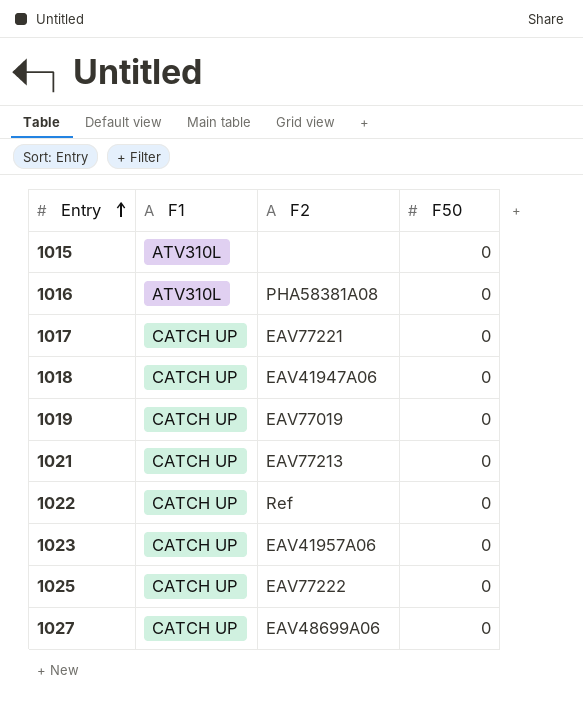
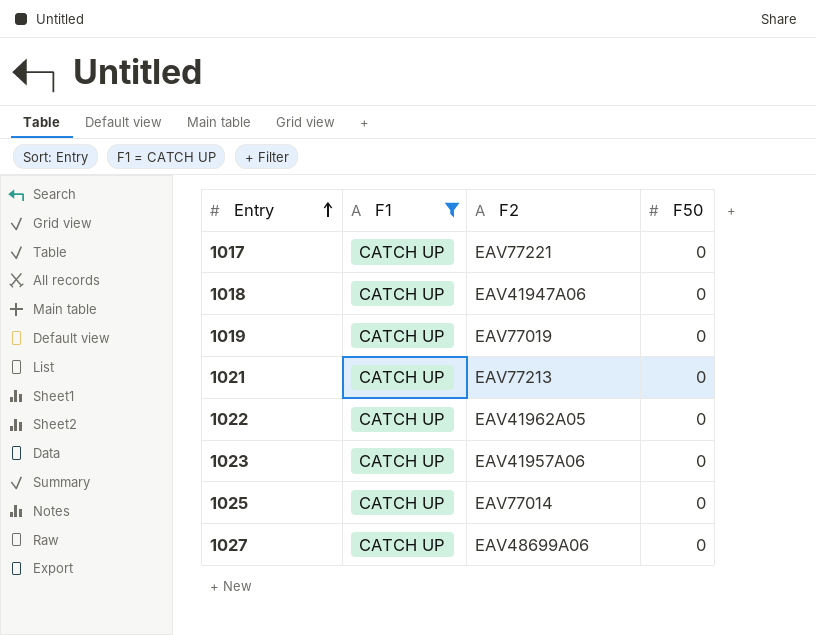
filter: none -> F1 = CATCH UP
1022 | F2: Ref -> EAV41962A05
1025 | F2: EAV77222 -> EAV77014

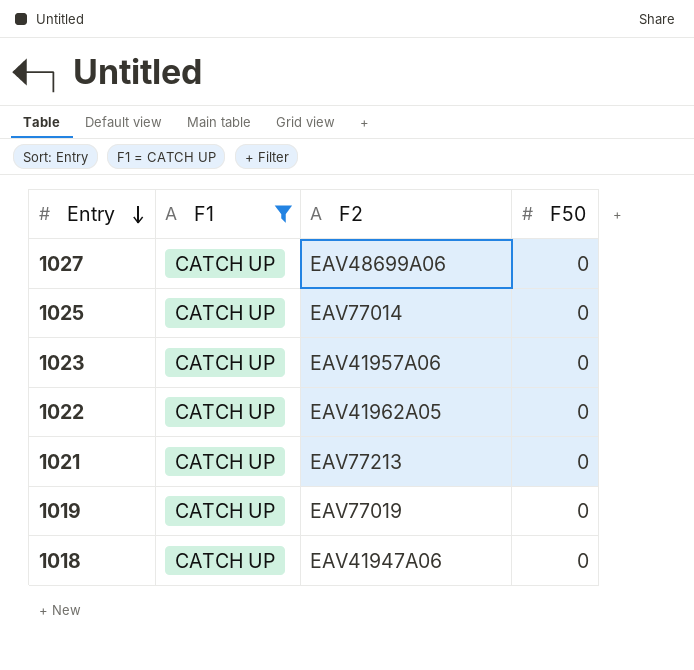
row order: Entry ascending -> Entry descending
row 1017: CATCH UP | EAV77221 | 0 -> none

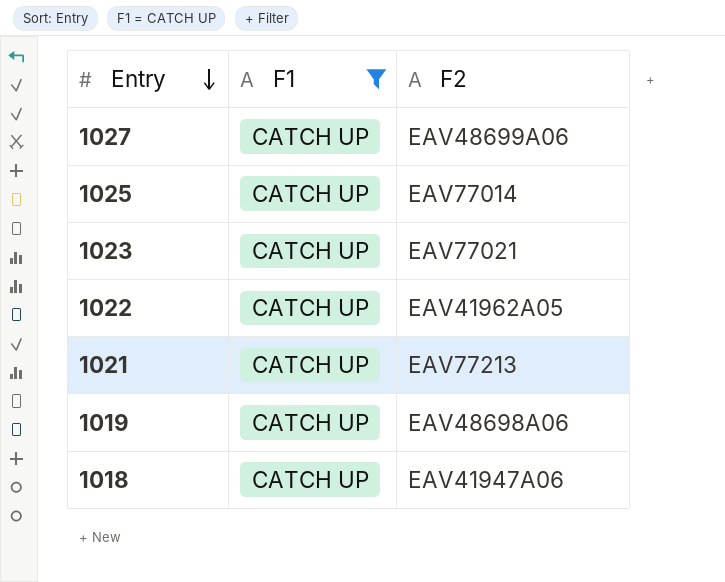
column F50 | position: 4 -> none
1023 | F2: EAV41957A06 -> EAV77021
1019 | F2: EAV77019 -> EAV48698A06

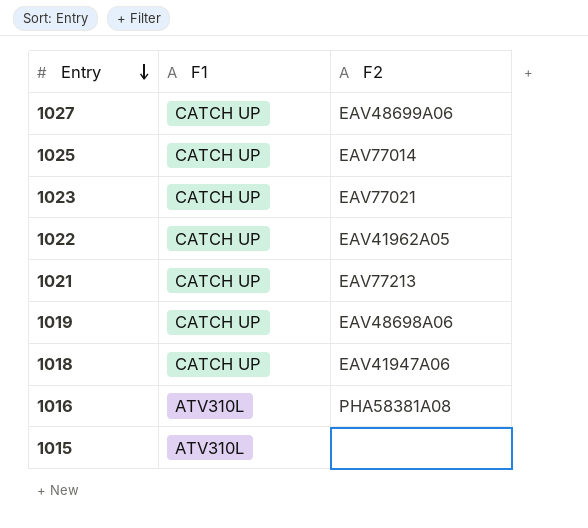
filter: F1 = CATCH UP -> none

